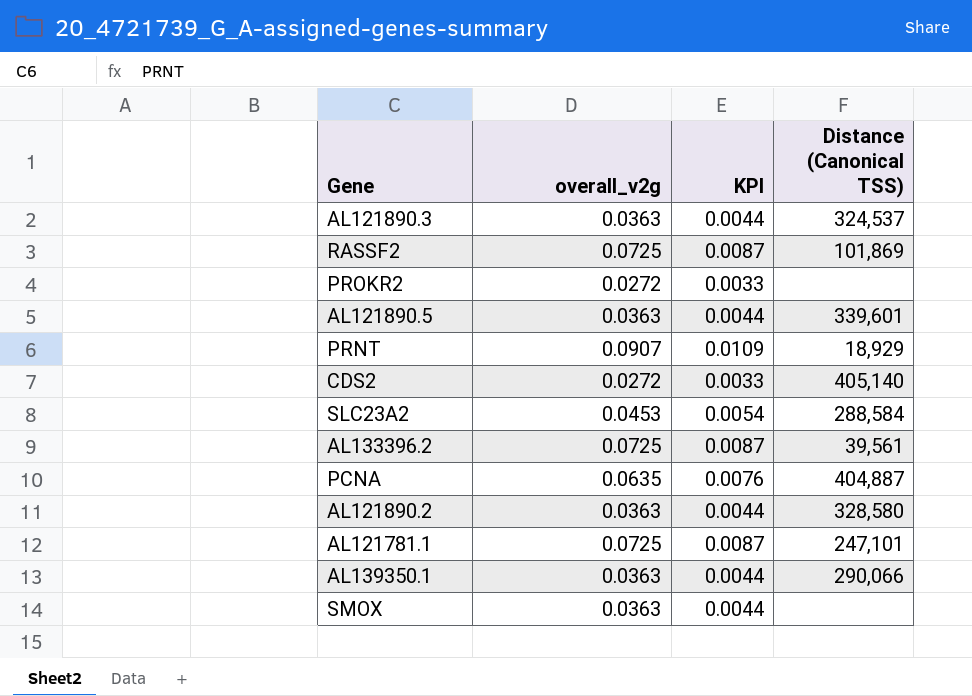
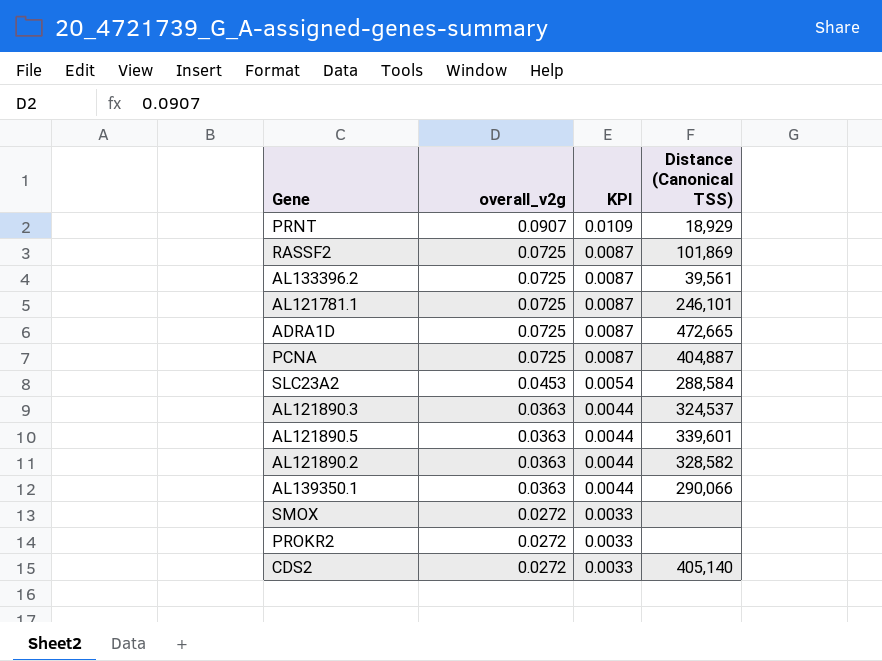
row order: none -> overall_v2g descending
AL121781.1 | Distance (Canonical TSS): 247,101 -> 246,101
row ADRA1D: none -> 0.0725 | 0.0087 | 472,665
PCNA | overall_v2g: 0.0635 -> 0.0725
PCNA | KPI: 0.0076 -> 0.0087
AL121890.2 | Distance (Canonical TSS): 328,580 -> 328,582
SMOX | overall_v2g: 0.0363 -> 0.0272
SMOX | KPI: 0.0044 -> 0.0033

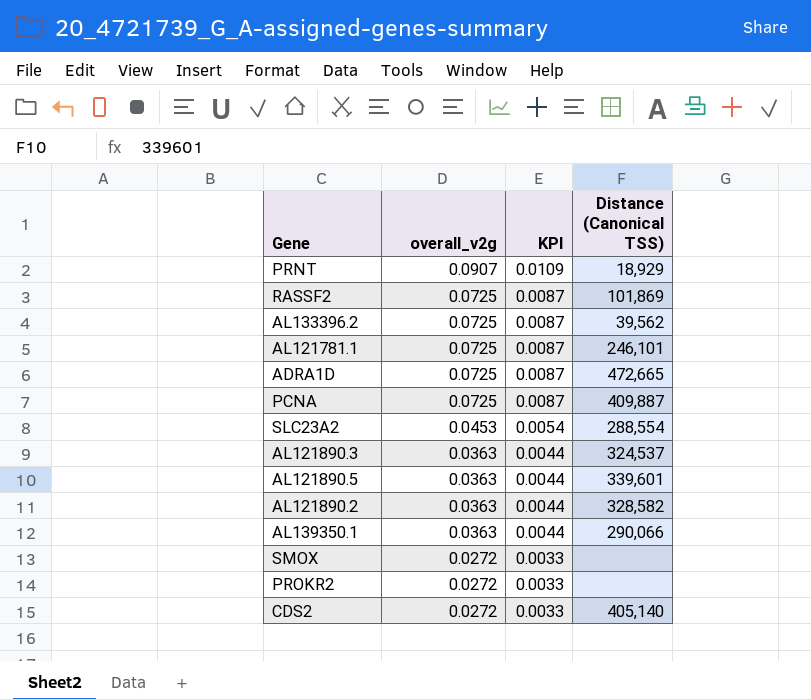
AL133396.2 | Distance (Canonical TSS): 39,561 -> 39,562
PCNA | Distance (Canonical TSS): 404,887 -> 409,887
SLC23A2 | Distance (Canonical TSS): 288,584 -> 288,554

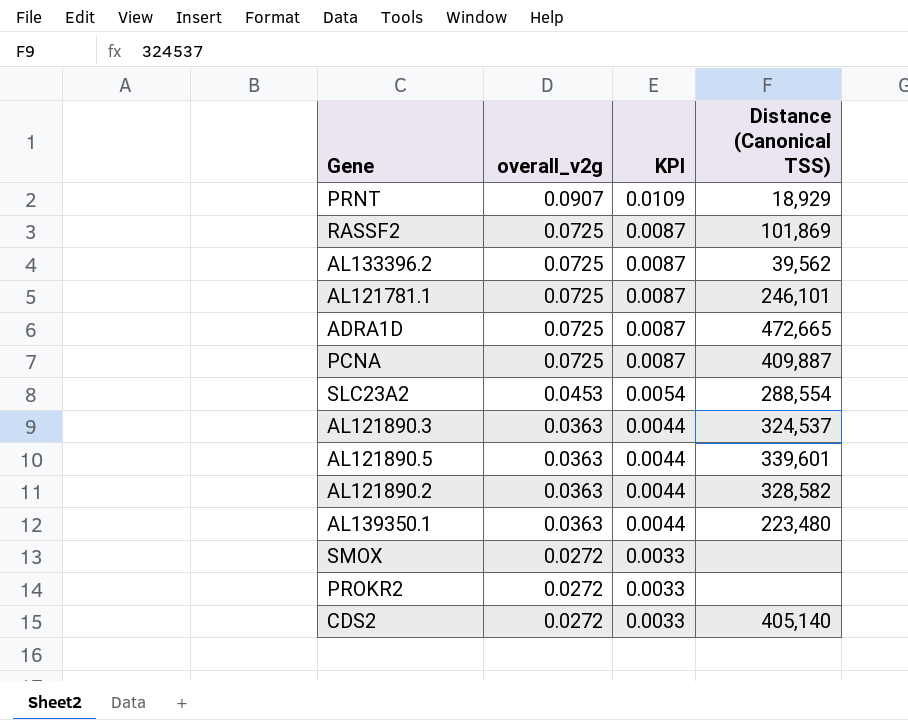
AL139350.1 | Distance (Canonical TSS): 290,066 -> 223,480

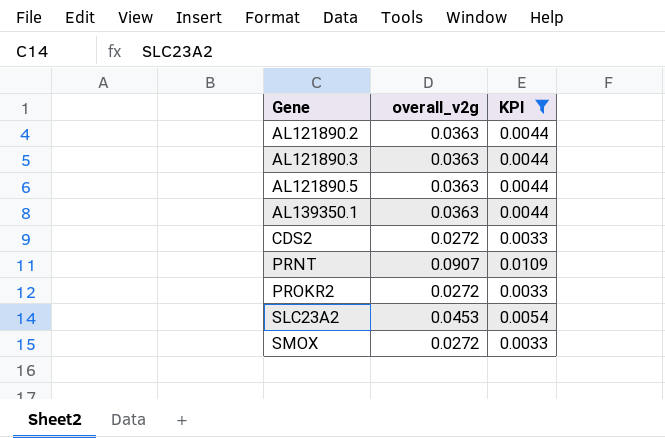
filter: none -> KPI != 0.0087
row order: overall_v2g descending -> Gene ascending
column Distance (Canonical TSS) | position: 4 -> none

